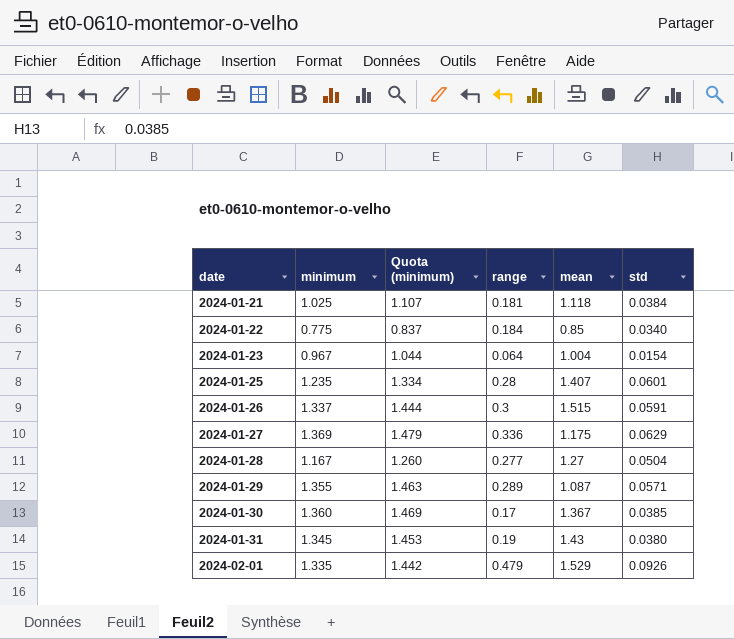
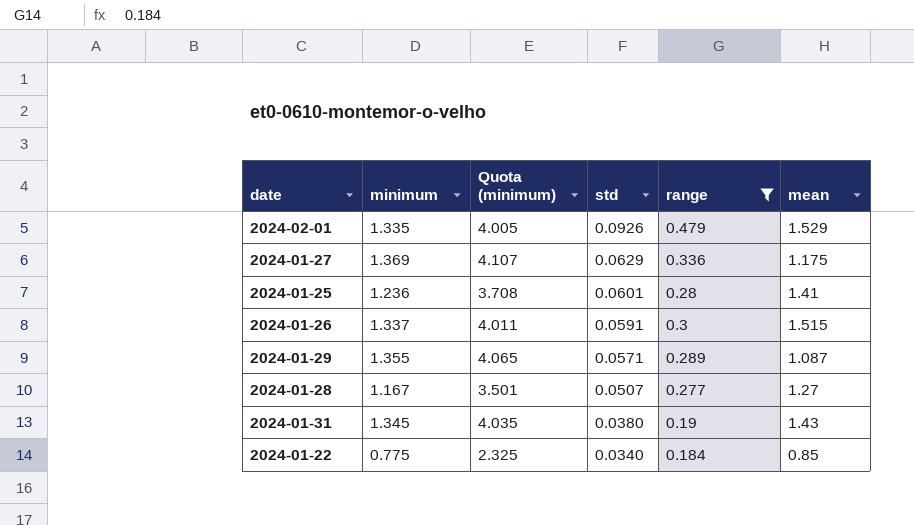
filter: none -> range >= 0.184
row order: date ascending -> std descending
column Quota (minimum) | formula: [minimum] * 1.08 -> [minimum] * 3
column std | position: 6 -> 4
2024-01-25 | minimum: 1.235 -> 1.236
2024-01-25 | mean: 1.407 -> 1.41
2024-01-28 | std: 0.0504 -> 0.0507

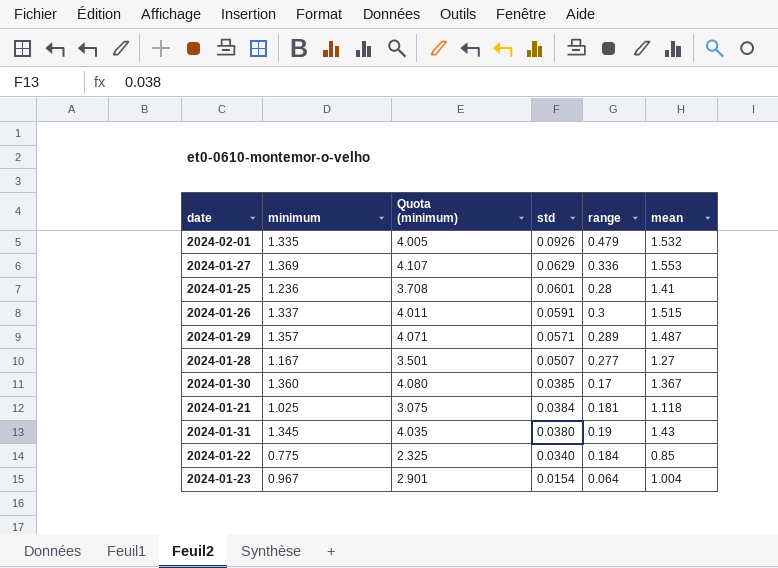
filter: range >= 0.184 -> none
2024-02-01 | mean: 1.529 -> 1.532
2024-01-27 | mean: 1.175 -> 1.553
2024-01-29 | minimum: 1.355 -> 1.357
2024-01-29 | Quota (minimum): 4.065 -> 4.071
2024-01-29 | mean: 1.087 -> 1.487

